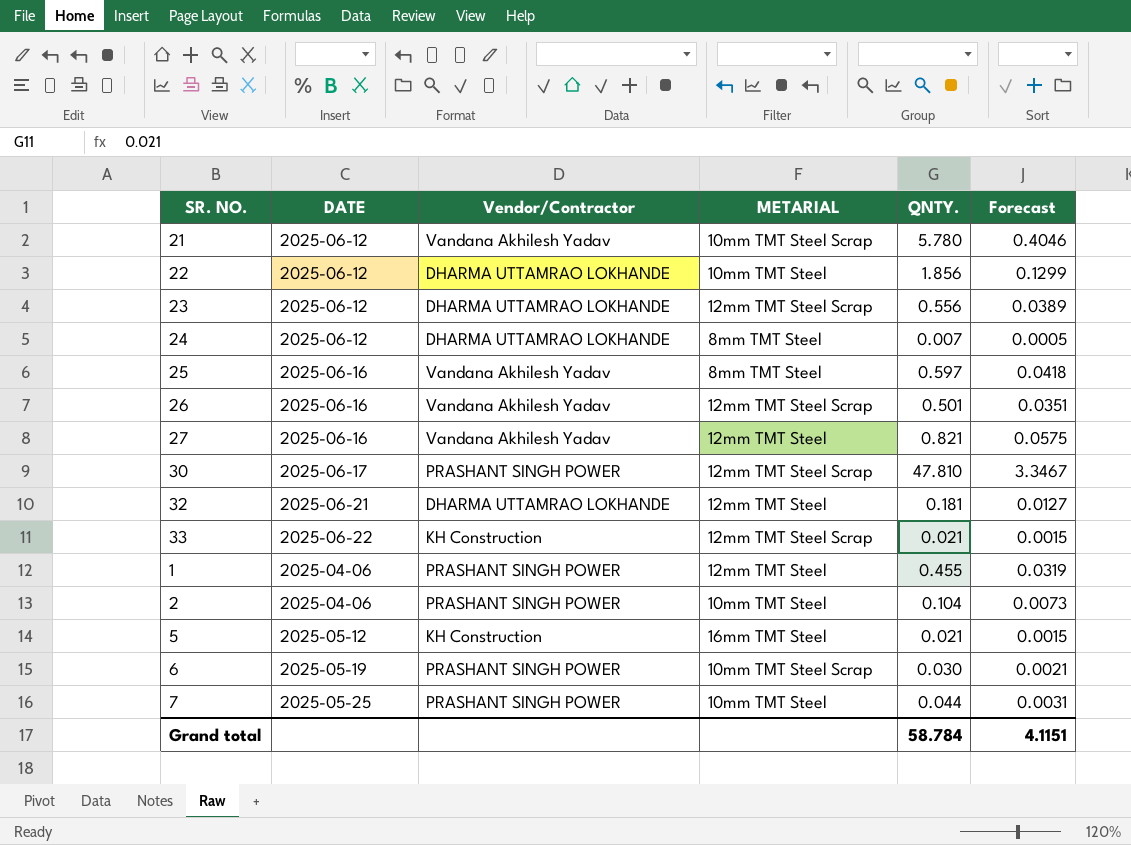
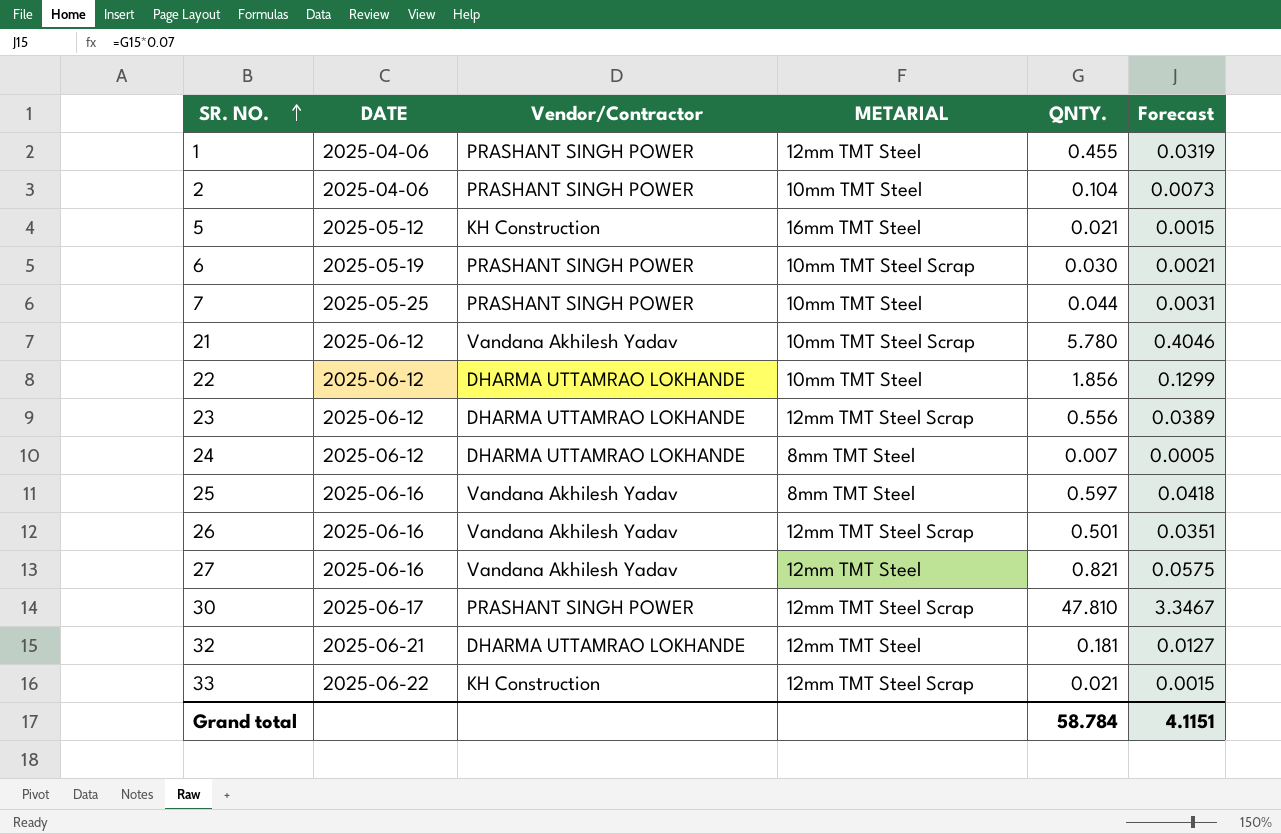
row order: none -> SR. NO. ascending

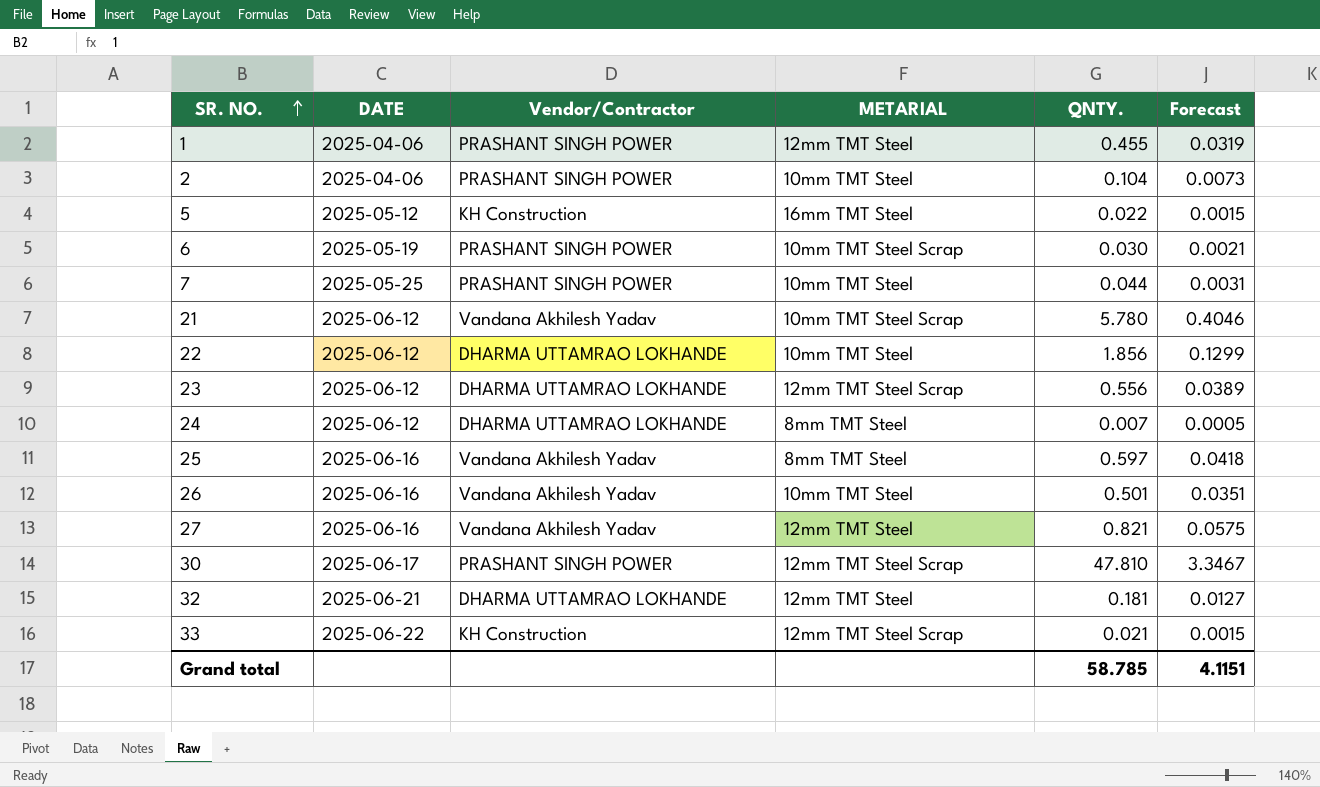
5 | QNTY.: 0.021 -> 0.022
26 | METARIAL: 12mm TMT Steel Scrap -> 10mm TMT Steel
Grand total | QNTY.: 58.784 -> 58.785

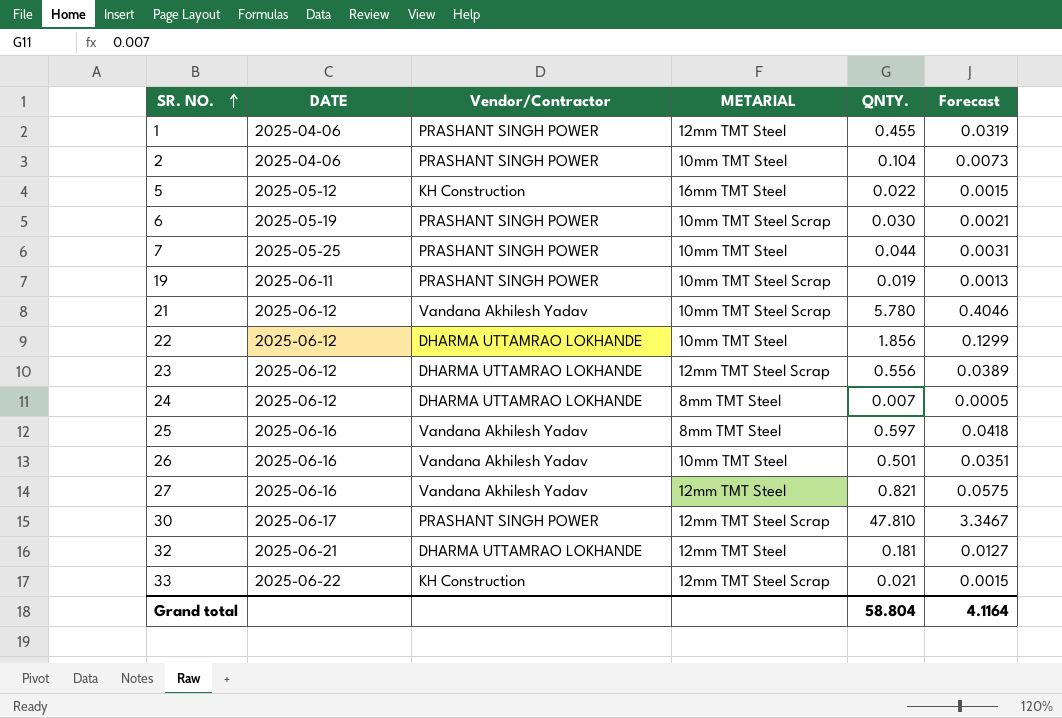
row 19: none -> 2025-06-11 | PRASHANT SINGH POWER | 10mm TMT Steel Scrap | 0.019 | 0.0013
Grand total | QNTY.: 58.785 -> 58.804
Grand total | Forecast: 4.1151 -> 4.1164

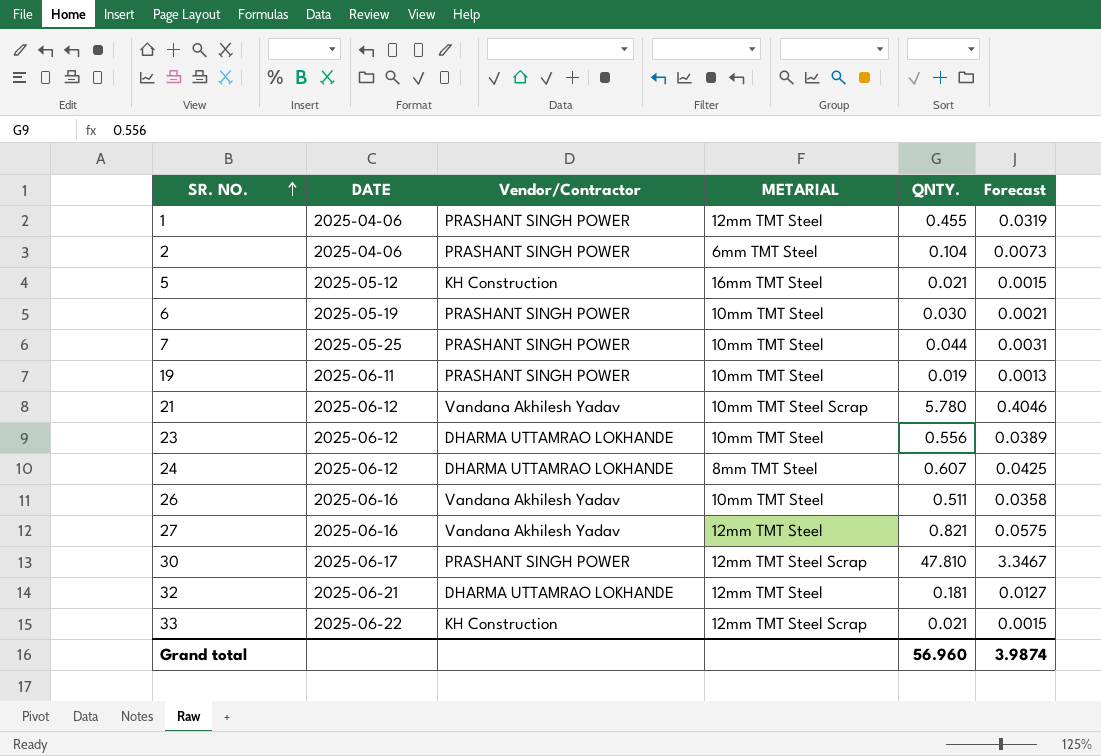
row 22: 2025-06-12 | DHARMA UTTAMRAO LOKHANDE | 10mm TMT Steel | 1.856 | 0.1299 -> none
row 25: 2025-06-16 | Vandana Akhilesh Yadav | 8mm TMT Steel | 0.597 | 0.0418 -> none
2 | METARIAL: 10mm TMT Steel -> 6mm TMT Steel
5 | QNTY.: 0.022 -> 0.021
6 | METARIAL: 10mm TMT Steel Scrap -> 10mm TMT Steel
19 | METARIAL: 10mm TMT Steel Scrap -> 10mm TMT Steel
23 | METARIAL: 12mm TMT Steel Scrap -> 10mm TMT Steel
24 | QNTY.: 0.007 -> 0.607
24 | Forecast: 0.0005 -> 0.0425
26 | QNTY.: 0.501 -> 0.511
26 | Forecast: 0.0351 -> 0.0358
Grand total | QNTY.: 58.804 -> 56.960
Grand total | Forecast: 4.1164 -> 3.9874

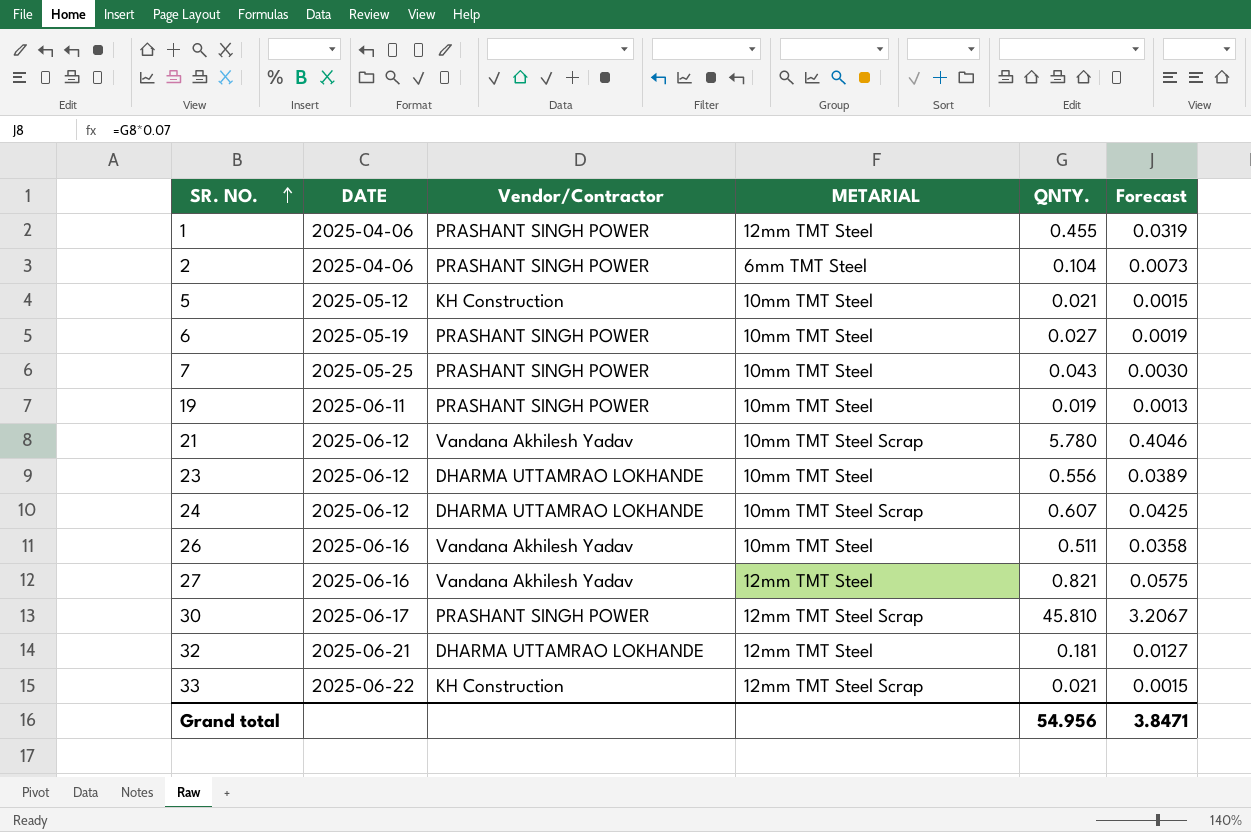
5 | METARIAL: 16mm TMT Steel -> 10mm TMT Steel
6 | QNTY.: 0.030 -> 0.027
6 | Forecast: 0.0021 -> 0.0019
7 | QNTY.: 0.044 -> 0.043
7 | Forecast: 0.0031 -> 0.0030
24 | METARIAL: 8mm TMT Steel -> 10mm TMT Steel Scrap
30 | QNTY.: 47.810 -> 45.810
30 | Forecast: 3.3467 -> 3.2067
Grand total | QNTY.: 56.960 -> 54.956
Grand total | Forecast: 3.9874 -> 3.8471

